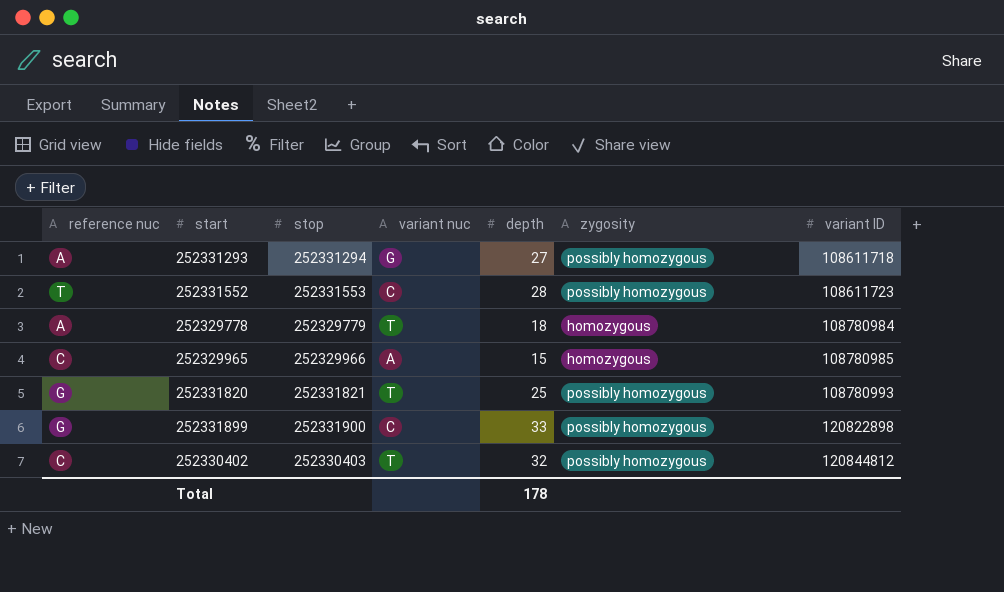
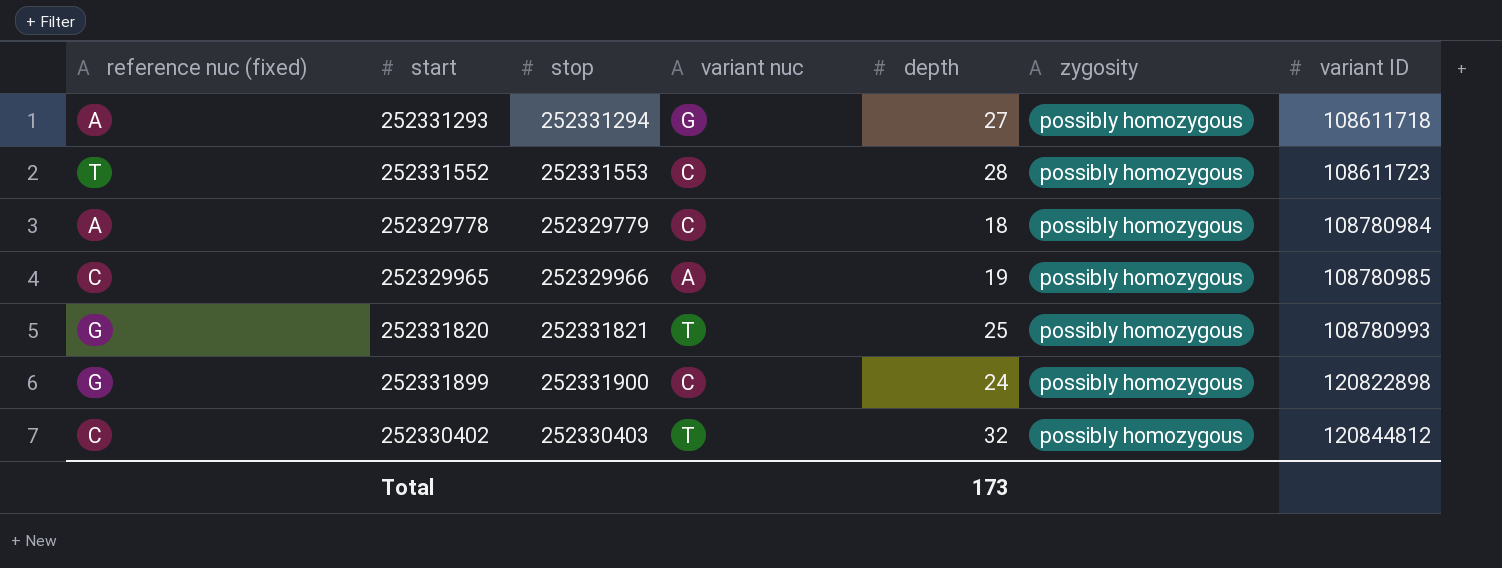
column name: reference nuc -> reference nuc (fixed)
252329778 | variant nuc: T -> C
252329778 | zygosity: homozygous -> possibly homozygous
252329965 | depth: 15 -> 19
252329965 | zygosity: homozygous -> possibly homozygous
252331899 | depth: 33 -> 24
Total | depth: 178 -> 173

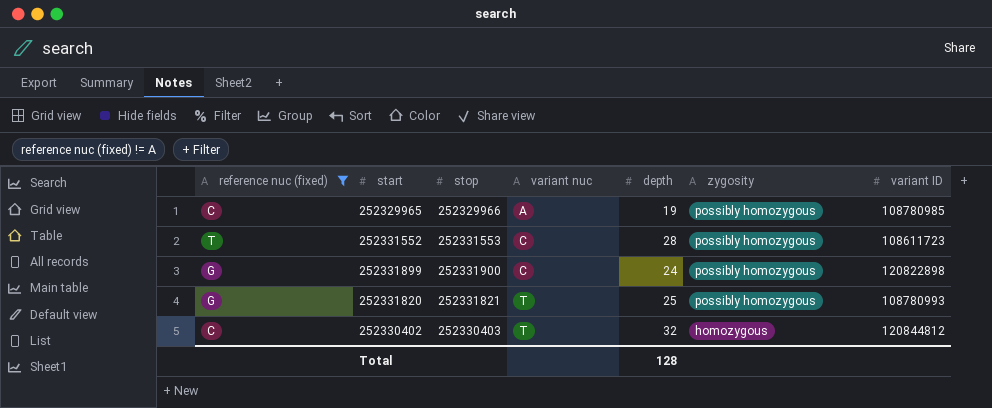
filter: none -> reference nuc (fixed) != A
row order: variant ID ascending -> variant nuc ascending
252330402 | zygosity: possibly homozygous -> homozygous
Total | depth: 173 -> 128

